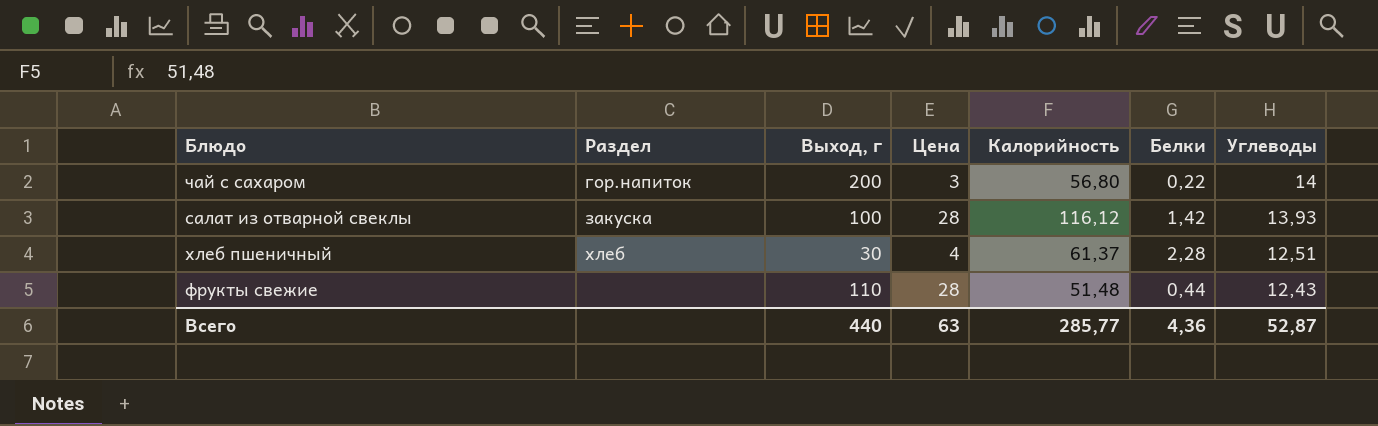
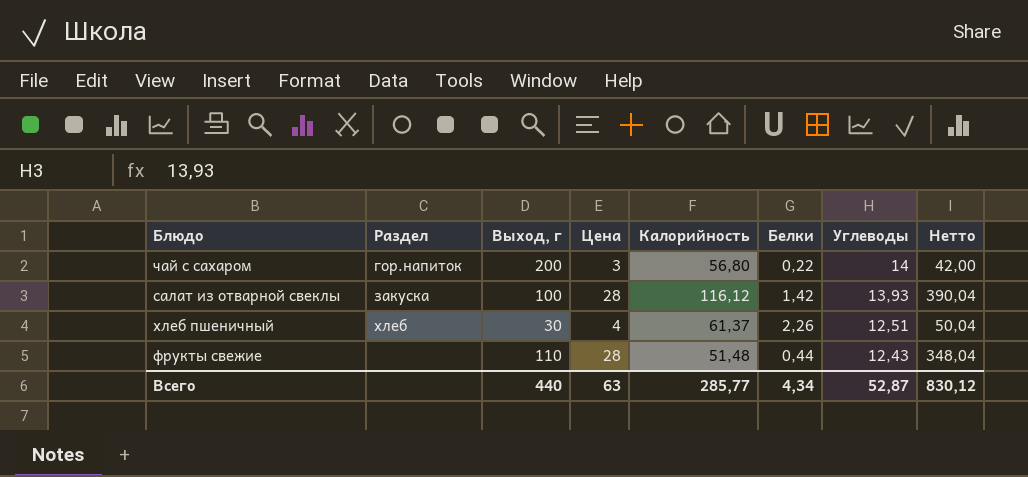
column Нетто | formula: none -> [Цена] * [Углеводы]
хлеб пшеничный | Белки: 2,28 -> 2,26
Всего | Белки: 4,36 -> 4,34

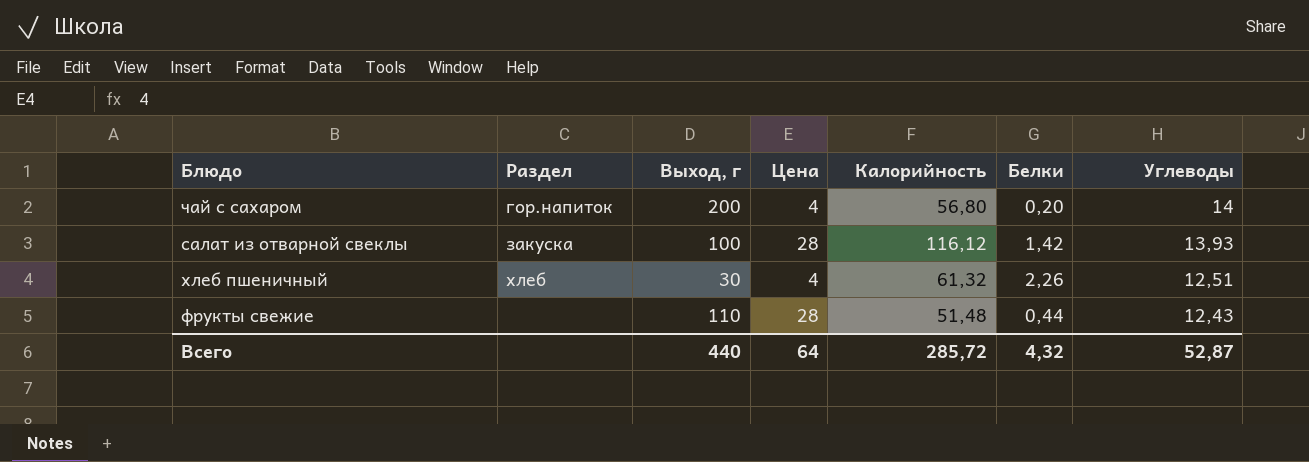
column Нетто | formula: [Цена] * [Углеводы] -> none
чай с сахаром | Цена: 3 -> 4
чай с сахаром | Белки: 0,22 -> 0,20
хлеб пшеничный | Калорийность: 61,37 -> 61,32
Всего | Цена: 63 -> 64
Всего | Калорийность: 285,77 -> 285,72
Всего | Белки: 4,34 -> 4,32

